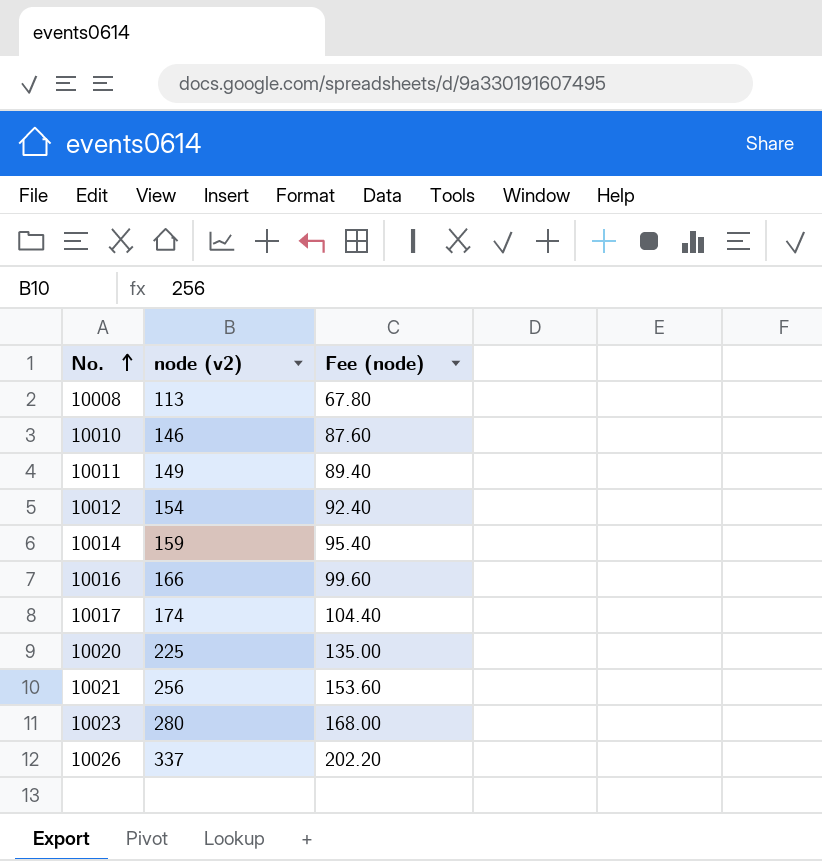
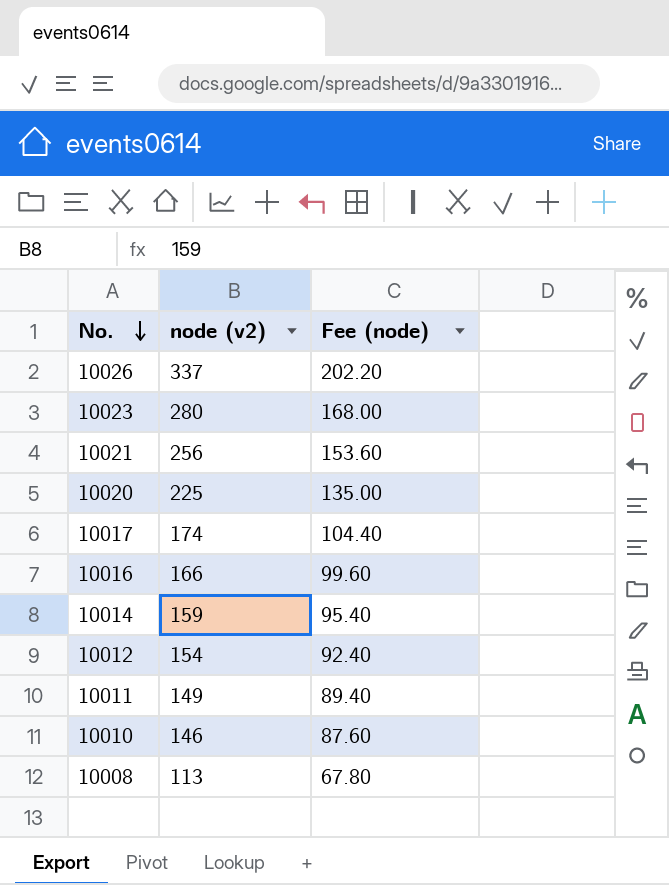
row order: No. ascending -> No. descending

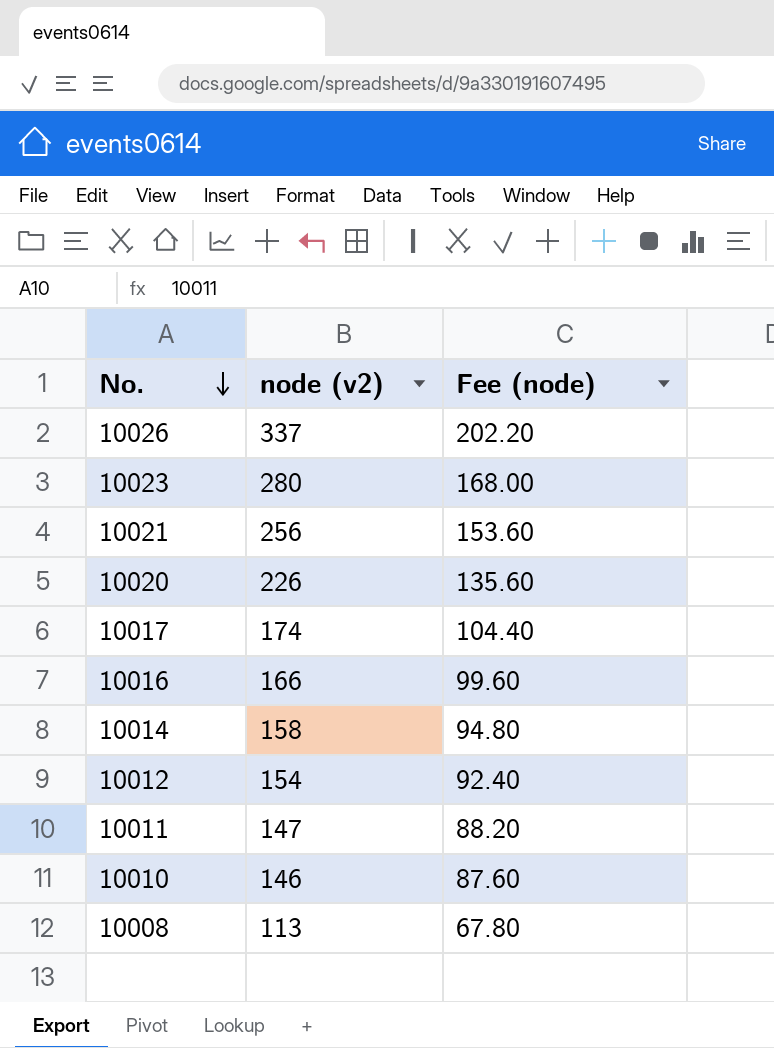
10020 | node (v2): 225 -> 226
10020 | Fee (node): 135.00 -> 135.60
10014 | node (v2): 159 -> 158
10014 | Fee (node): 95.40 -> 94.80
10011 | node (v2): 149 -> 147
10011 | Fee (node): 89.40 -> 88.20

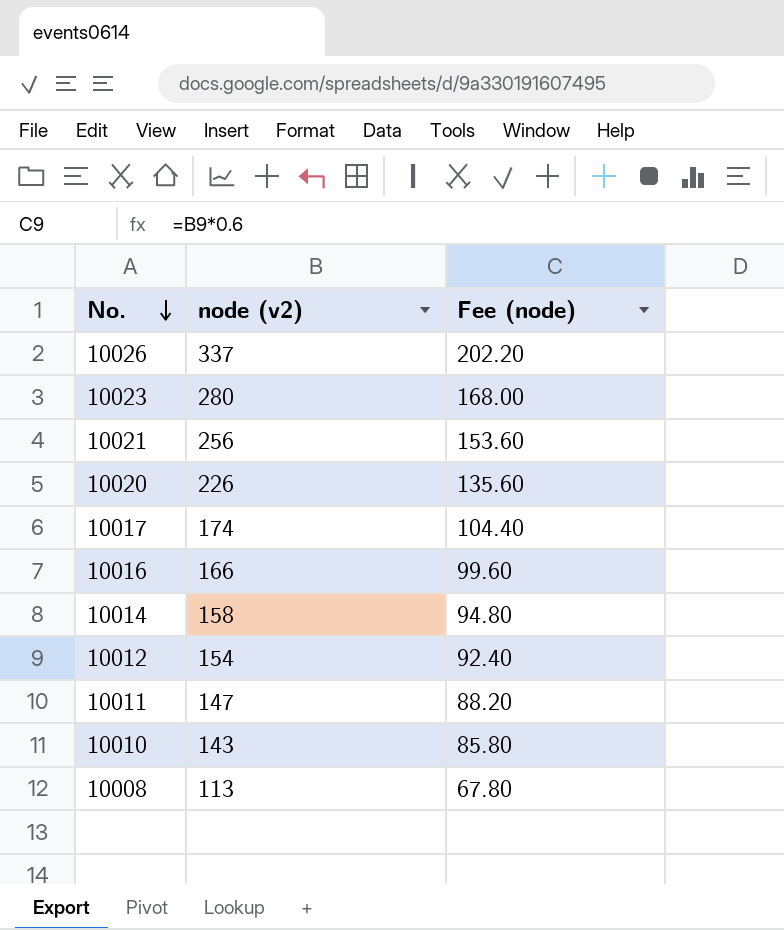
10010 | node (v2): 146 -> 143
10010 | Fee (node): 87.60 -> 85.80

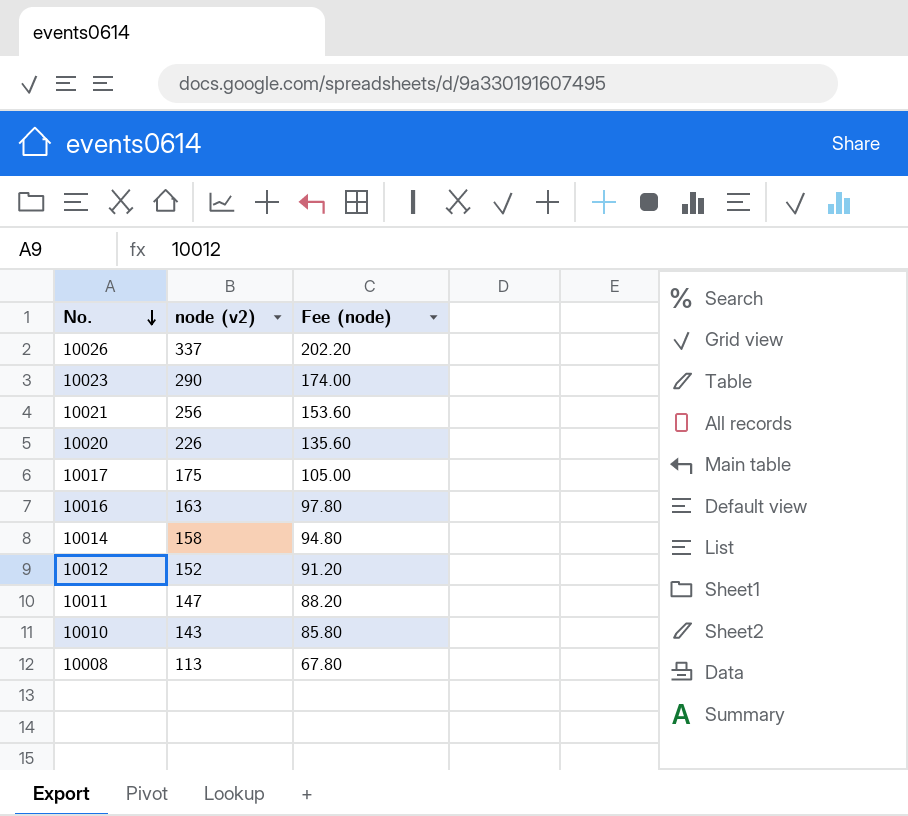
10023 | node (v2): 280 -> 290
10023 | Fee (node): 168.00 -> 174.00
10017 | node (v2): 174 -> 175
10017 | Fee (node): 104.40 -> 105.00
10016 | node (v2): 166 -> 163
10016 | Fee (node): 99.60 -> 97.80
10012 | node (v2): 154 -> 152
10012 | Fee (node): 92.40 -> 91.20

